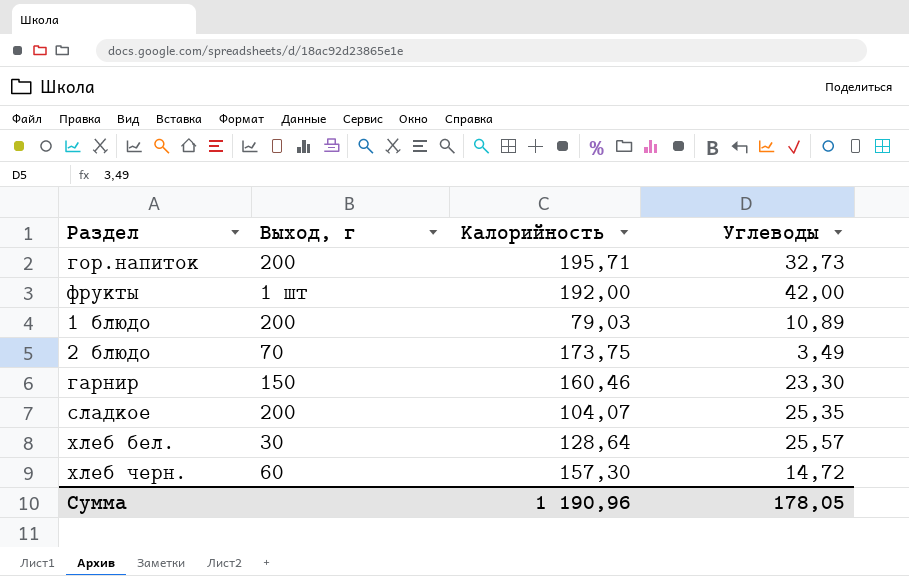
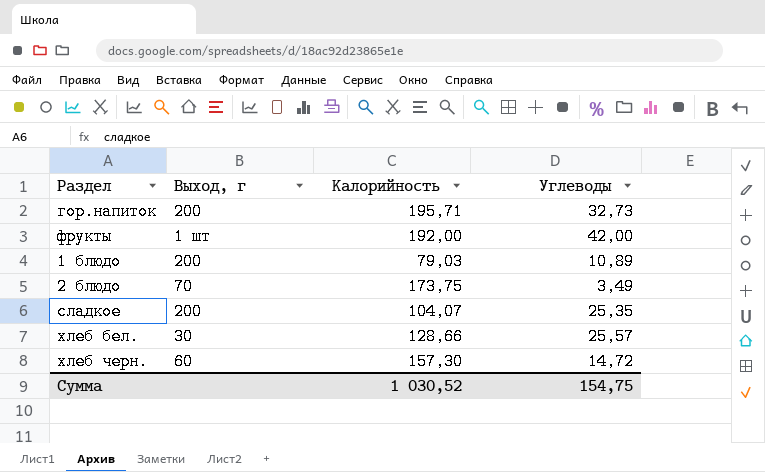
row гарнир: 150 | 160,46 | 23,30 -> none
хлеб бел. | Калорийность: 128,64 -> 128,66
Сумма | Калорийность: 1 190,96 -> 1 030,52
Сумма | Углеводы: 178,05 -> 154,75

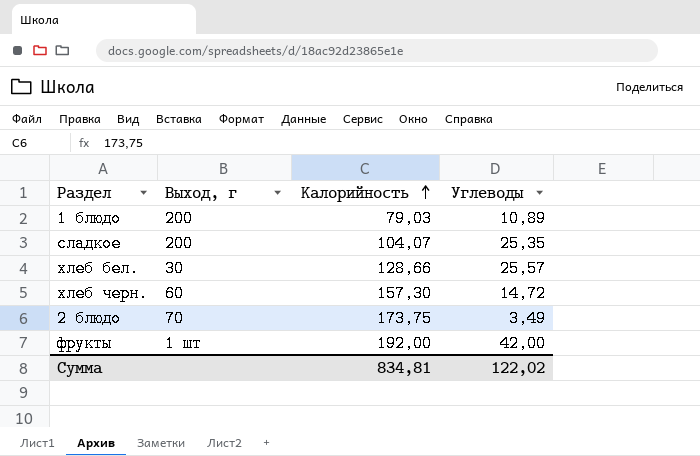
row order: none -> Калорийность ascending
row гор.напиток: 200 | 195,71 | 32,73 -> none
Сумма | Калорийность: 1 030,52 -> 834,81
Сумма | Углеводы: 154,75 -> 122,02

